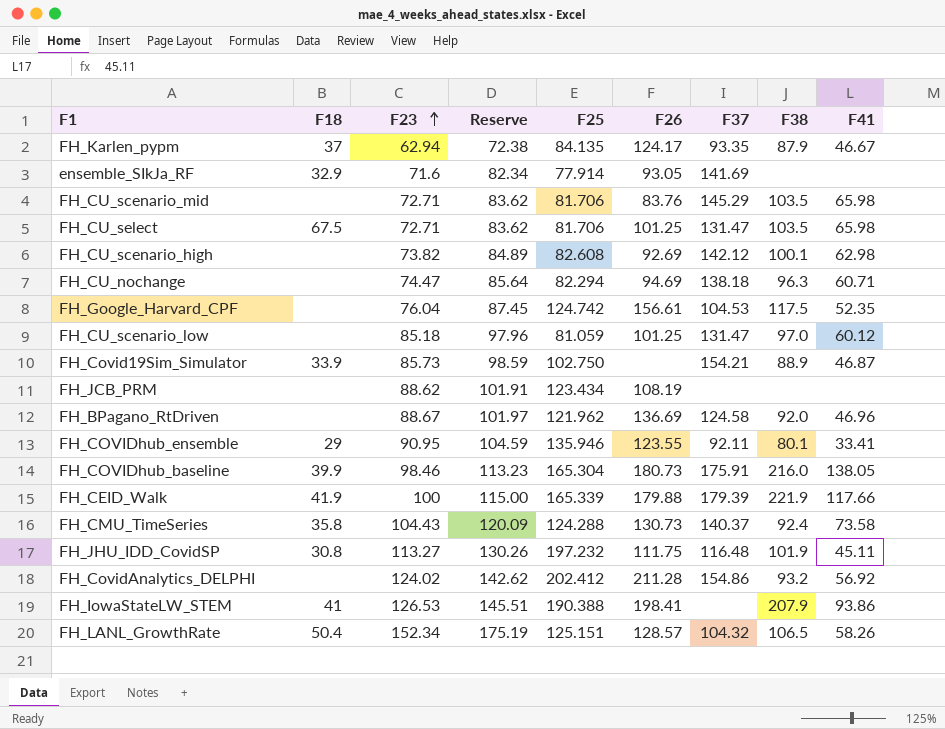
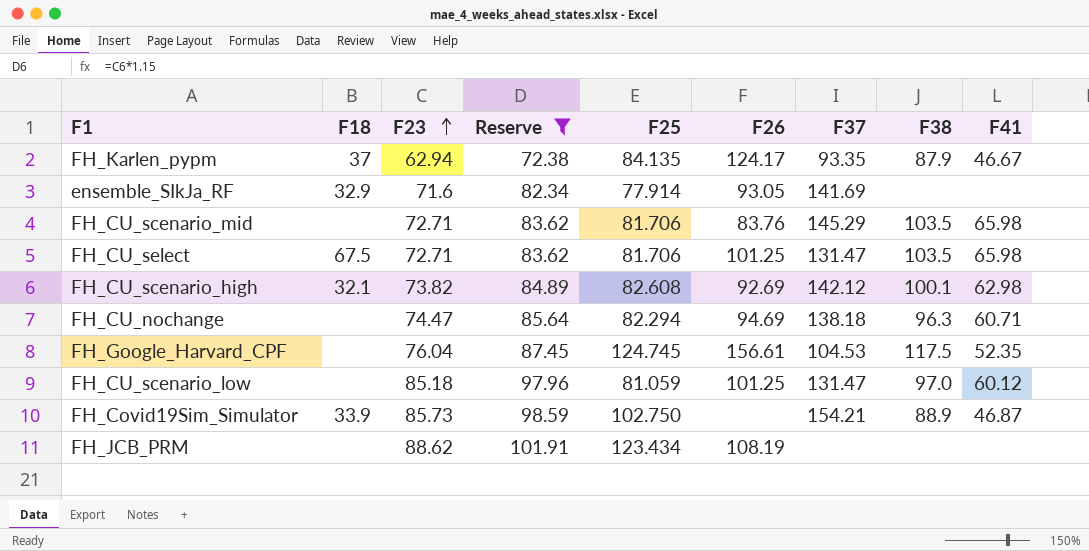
filter: none -> Reserve <= 101.91
FH_CU_scenario_high | F18: none -> 32.1
FH_Google_Harvard_CPF | F25: 124.742 -> 124.745

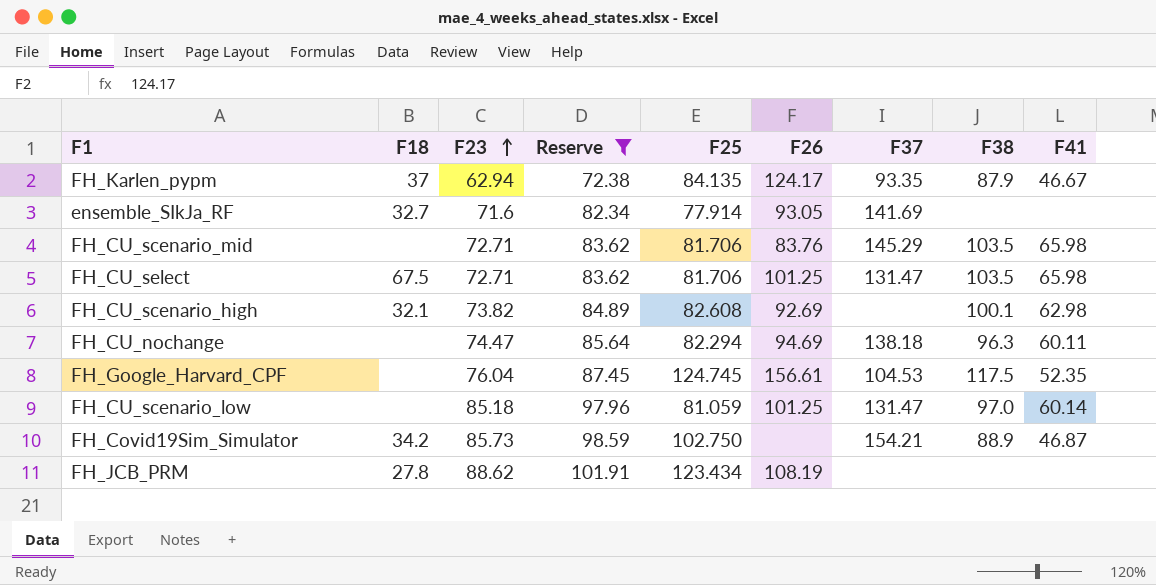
ensemble_SIkJa_RF | F18: 32.9 -> 32.7
FH_CU_scenario_high | F37: 142.12 -> none
FH_CU_nochange | F41: 60.71 -> 60.11
FH_CU_scenario_low | F41: 60.12 -> 60.14
FH_Covid19Sim_Simulator | F18: 33.9 -> 34.2
FH_JCB_PRM | F18: none -> 27.8

